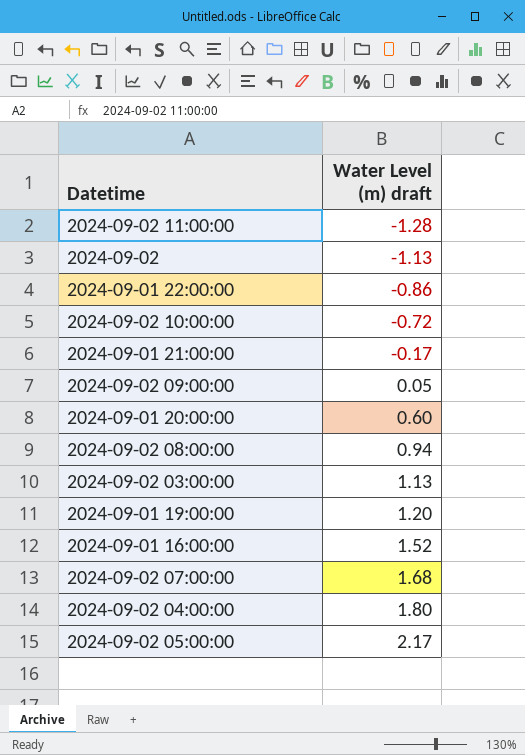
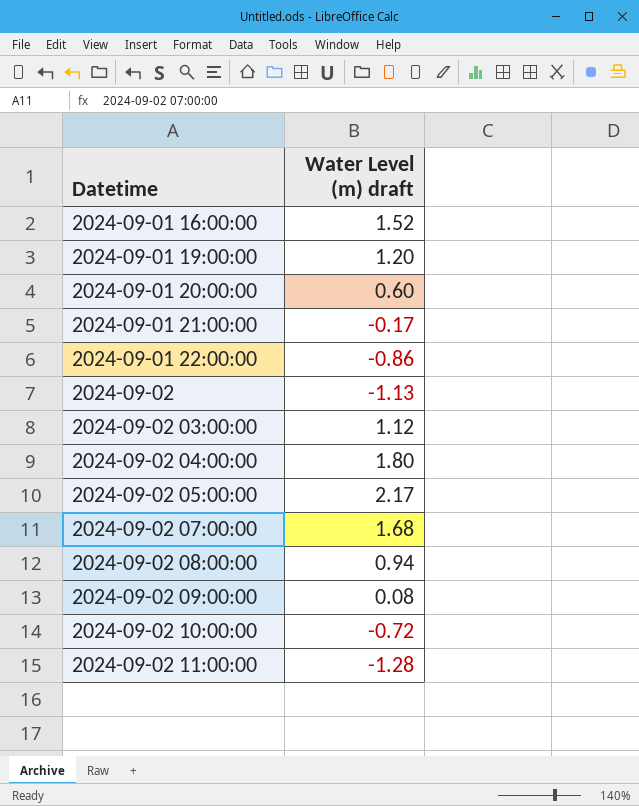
row order: Water Level (m) draft ascending -> Datetime ascending
2024-09-02 03:00:00 | Water Level (m) draft: 1.13 -> 1.12
2024-09-02 09:00:00 | Water Level (m) draft: 0.05 -> 0.08

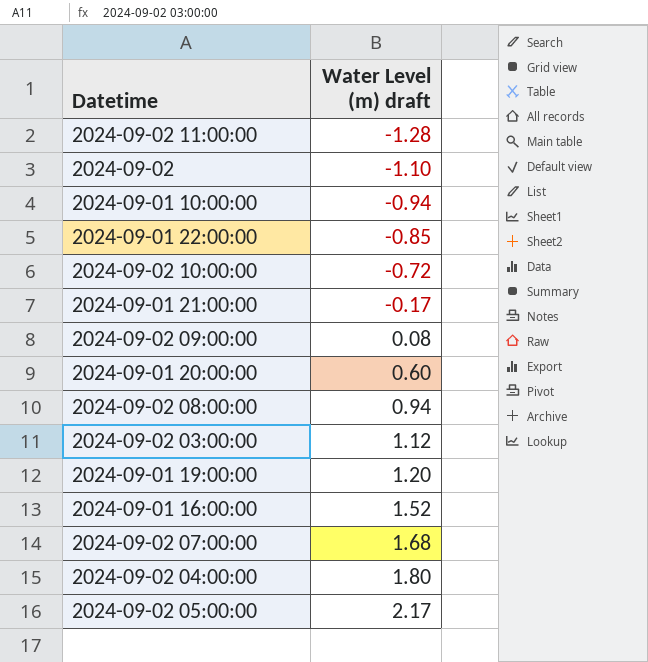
row order: Datetime ascending -> Water Level (m) draft ascending
2024-09-02 | Water Level (m) draft: -1.13 -> -1.10
row 2024-09-01 10:00:00: none -> -0.94
2024-09-01 22:00:00 | Water Level (m) draft: -0.86 -> -0.85

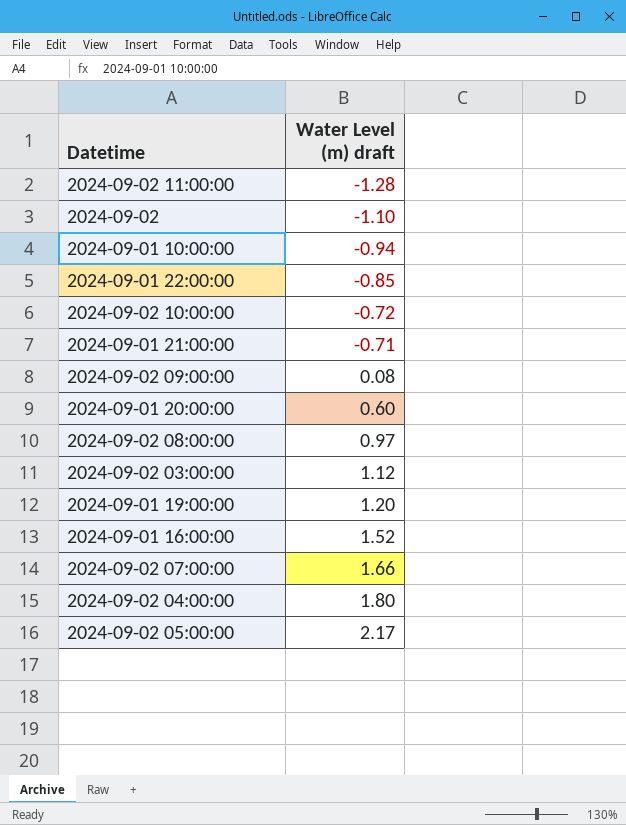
2024-09-01 21:00:00 | Water Level (m) draft: -0.17 -> -0.71
2024-09-02 08:00:00 | Water Level (m) draft: 0.94 -> 0.97
2024-09-02 07:00:00 | Water Level (m) draft: 1.68 -> 1.66

